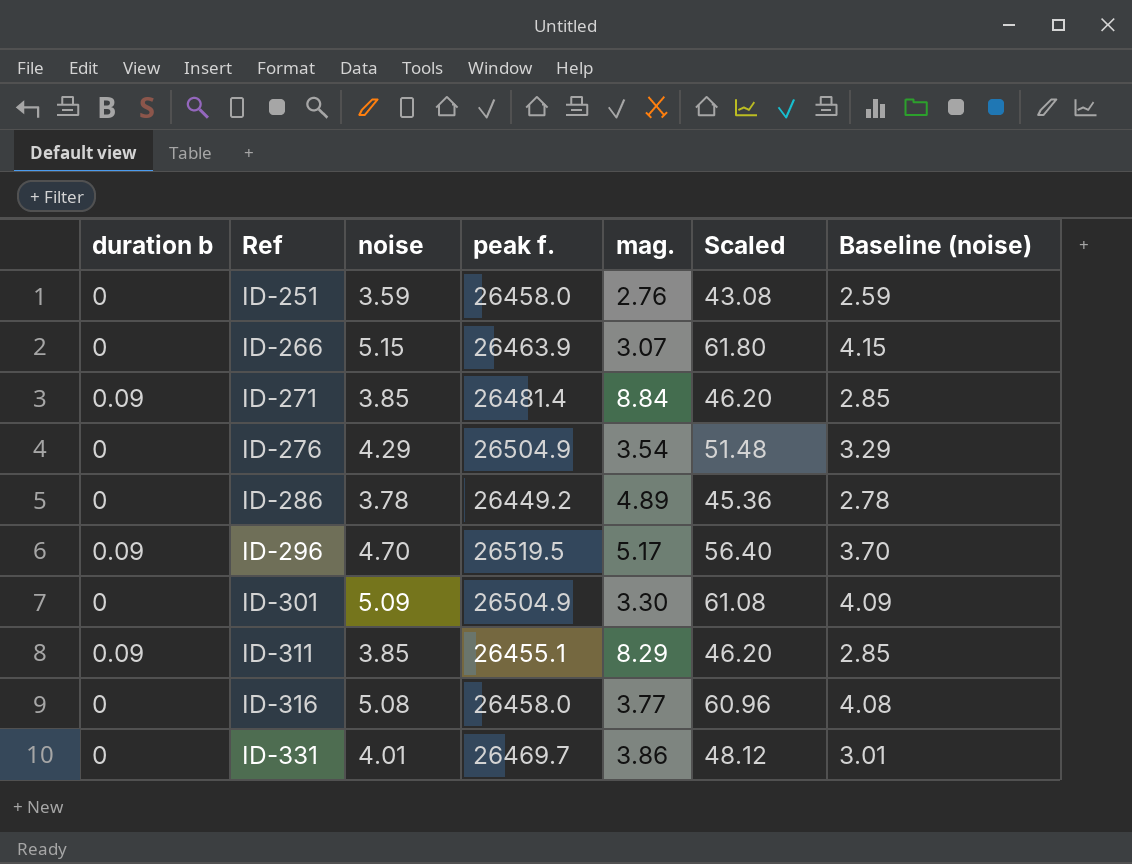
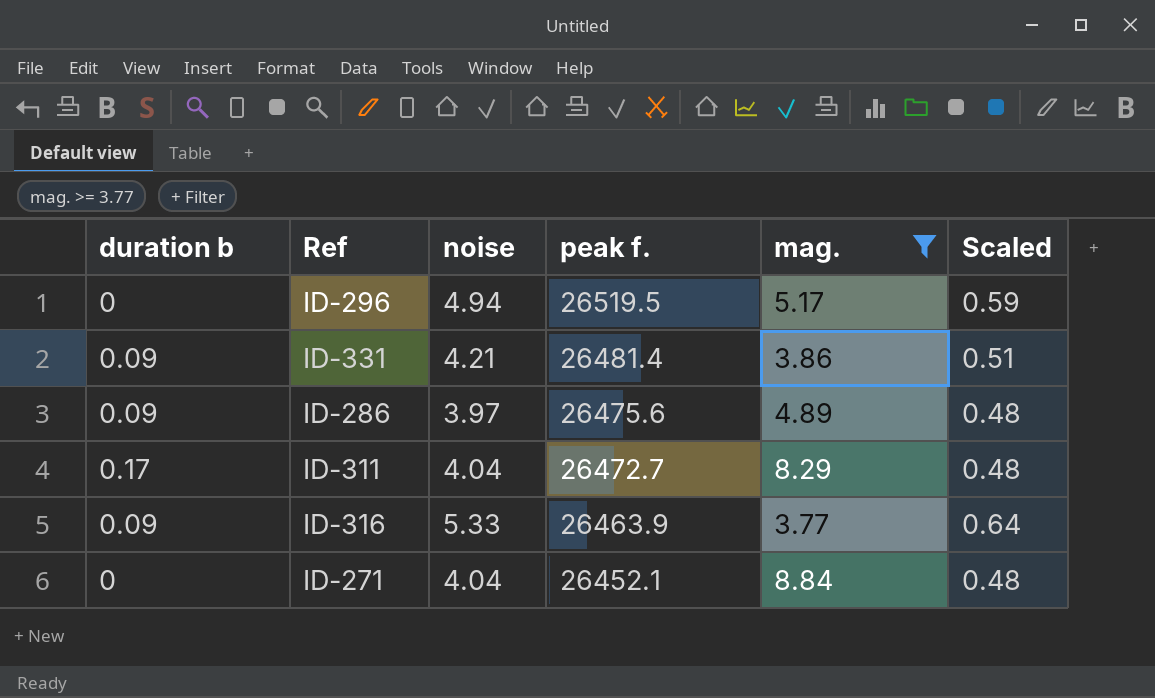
filter: none -> mag. >= 3.77
row order: Ref ascending -> peak f. descending
column Baseline (noise) | formula: [noise] - 1 -> none
column Scaled | formula: [noise] * 12 -> [noise] * 0.12
ID-296 | duration b: 0.09 -> 0
ID-296 | noise: 4.70 -> 4.94
ID-331 | duration b: 0 -> 0.09
ID-331 | noise: 4.01 -> 4.21
ID-331 | peak f.: 26469.7 -> 26481.4
ID-286 | duration b: 0 -> 0.09
ID-286 | noise: 3.78 -> 3.97
ID-286 | peak f.: 26449.2 -> 26475.6
ID-311 | duration b: 0.09 -> 0.17
ID-311 | noise: 3.85 -> 4.04
ID-311 | peak f.: 26455.1 -> 26472.7
ID-316 | duration b: 0 -> 0.09
ID-316 | noise: 5.08 -> 5.33
ID-316 | peak f.: 26458.0 -> 26463.9
ID-271 | duration b: 0.09 -> 0
ID-271 | noise: 3.85 -> 4.04
ID-271 | peak f.: 26481.4 -> 26452.1

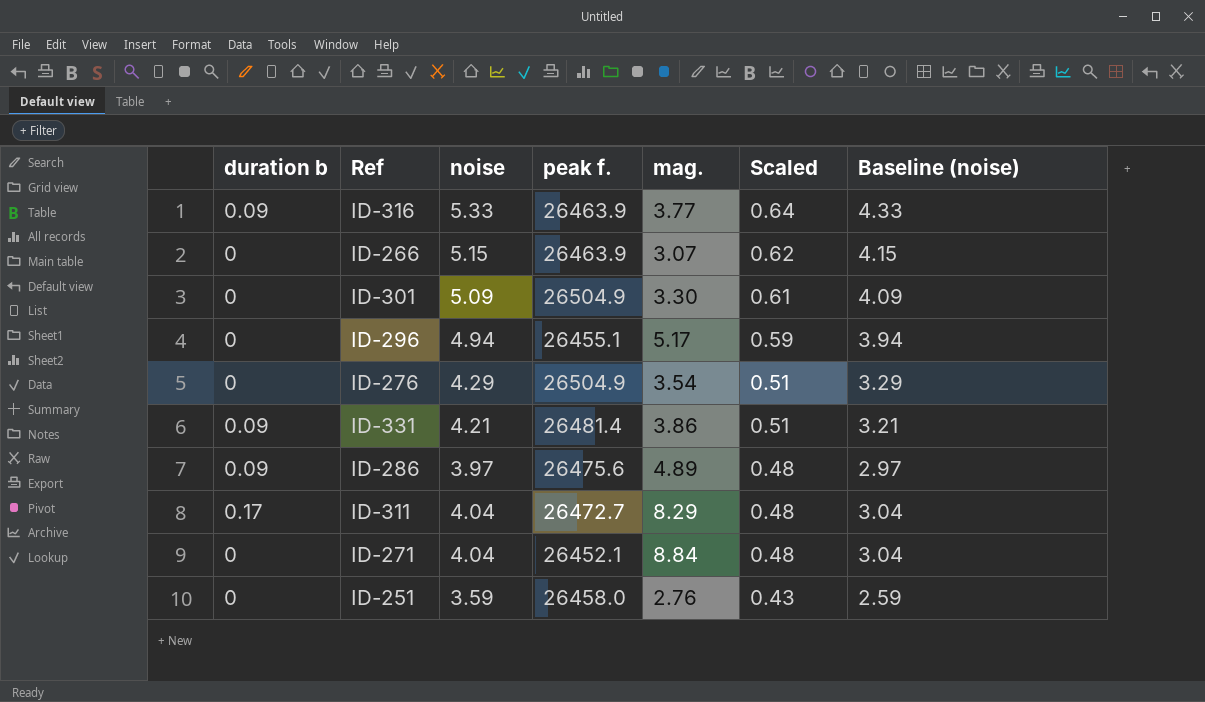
filter: mag. >= 3.77 -> none
row order: peak f. descending -> Scaled descending
column Baseline (noise) | formula: none -> [noise] - 1
ID-296 | peak f.: 26519.5 -> 26455.1

